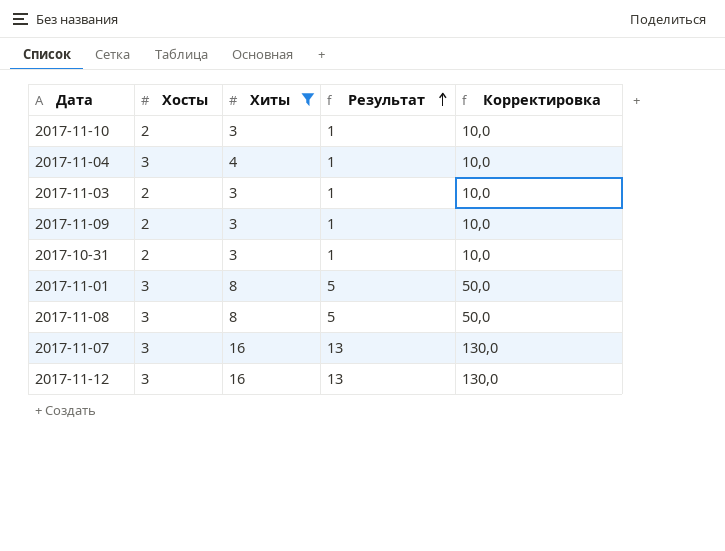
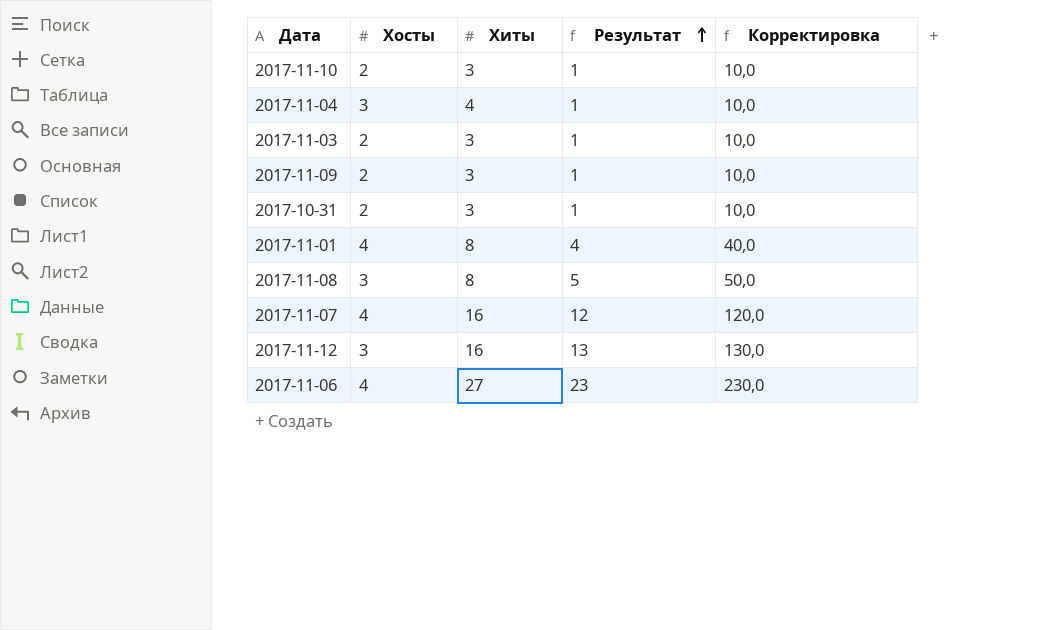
filter: Хиты != 27 -> none
2017-11-01 | Хосты: 3 -> 4
2017-11-01 | Результат: 5 -> 4
2017-11-01 | Корректировка: 50,0 -> 40,0
2017-11-07 | Хосты: 3 -> 4
2017-11-07 | Результат: 13 -> 12
2017-11-07 | Корректировка: 130,0 -> 120,0

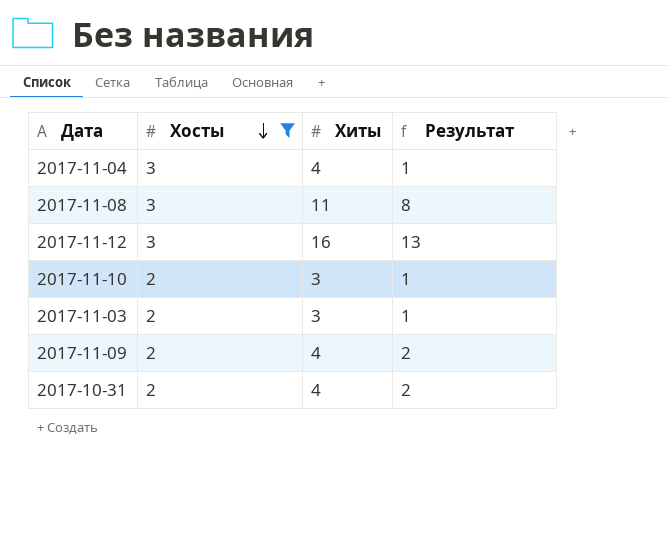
filter: none -> Хосты != 4
row order: Результат ascending -> Хосты descending
column Корректировка | formula: [Результат] * 10 -> none
2017-11-08 | Хиты: 8 -> 11
2017-11-08 | Результат: 5 -> 8
2017-11-09 | Хиты: 3 -> 4
2017-11-09 | Результат: 1 -> 2
2017-10-31 | Хиты: 3 -> 4
2017-10-31 | Результат: 1 -> 2

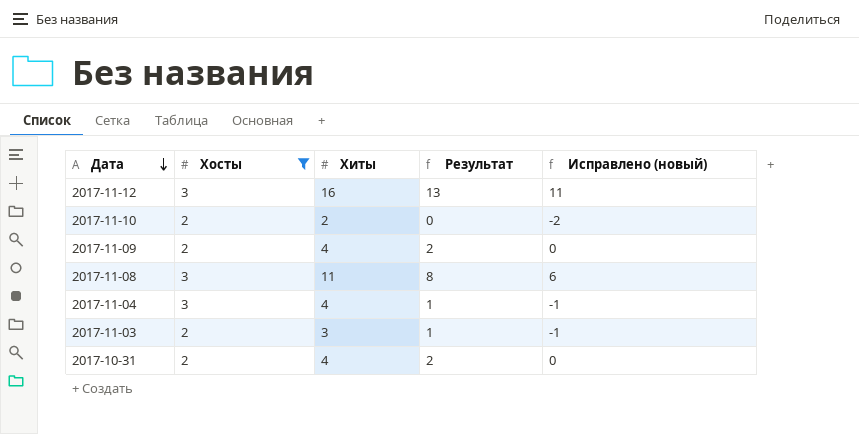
row order: Хосты descending -> Дата descending
column Исправлено (новый) | formula: none -> [Результат] - 2
2017-11-10 | Хиты: 3 -> 2
2017-11-10 | Результат: 1 -> 0

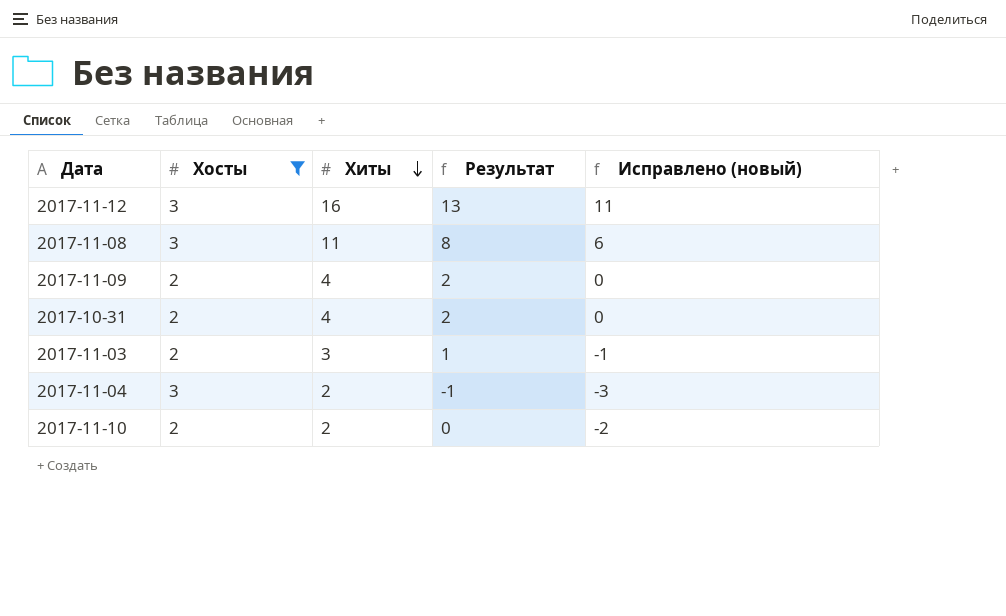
row order: Дата descending -> Хиты descending
2017-11-04 | Хиты: 4 -> 2
2017-11-04 | Результат: 1 -> -1
2017-11-04 | Исправлено (новый): -1 -> -3

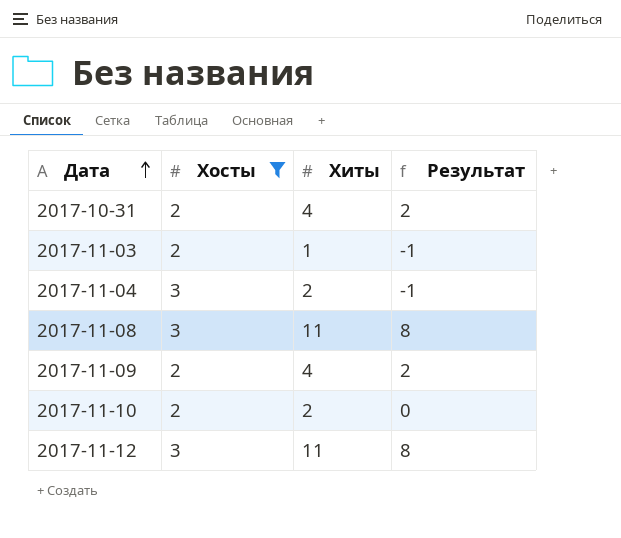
row order: Хиты descending -> Дата ascending
column Исправлено (новый) | formula: [Результат] - 2 -> none
2017-11-03 | Хиты: 3 -> 1
2017-11-03 | Результат: 1 -> -1
2017-11-12 | Хиты: 16 -> 11
2017-11-12 | Результат: 13 -> 8

